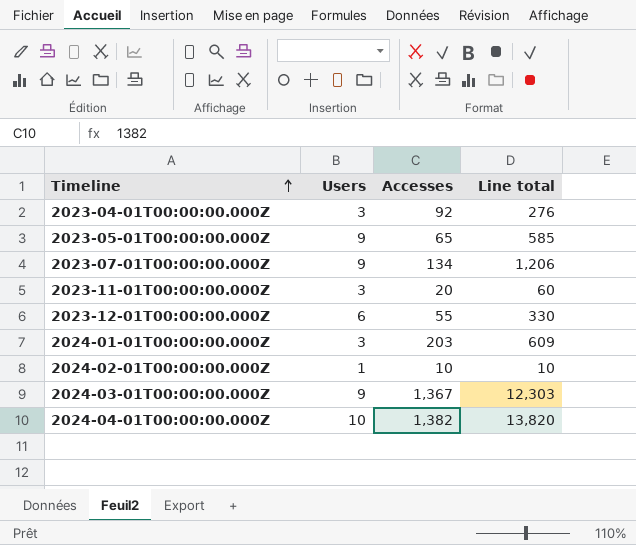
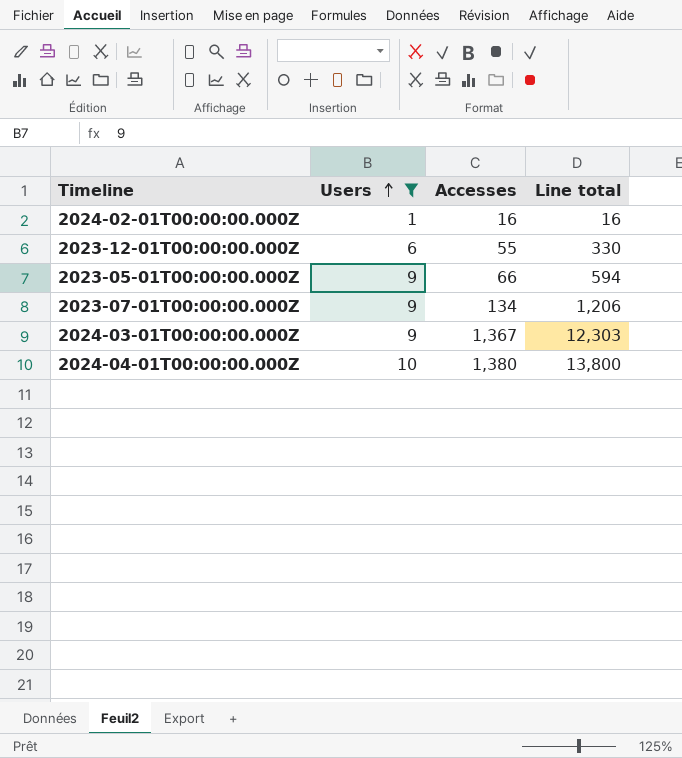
filter: none -> Users != 3
row order: Timeline ascending -> Users ascending
2024-02-01T00:00:00.000Z | Accesses: 10 -> 16
2024-02-01T00:00:00.000Z | Line total: 10 -> 16
2023-05-01T00:00:00.000Z | Accesses: 65 -> 66
2023-05-01T00:00:00.000Z | Line total: 585 -> 594
2024-04-01T00:00:00.000Z | Accesses: 1,382 -> 1,380
2024-04-01T00:00:00.000Z | Line total: 13,820 -> 13,800

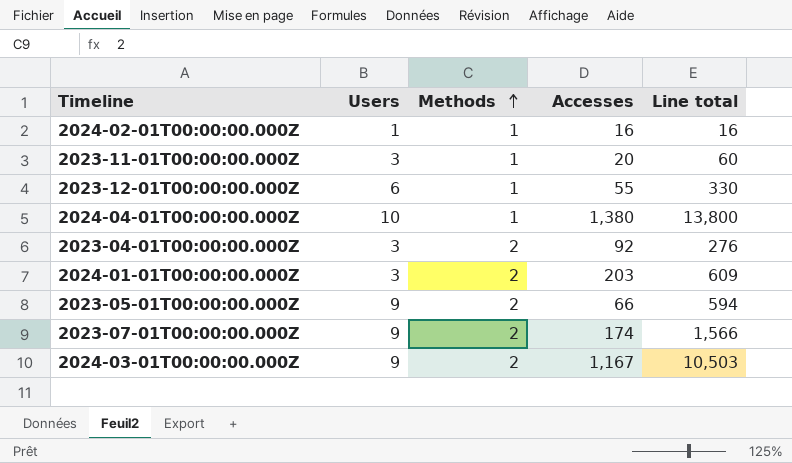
filter: Users != 3 -> none
row order: Users ascending -> Methods ascending
column Methods | position: none -> 3
2023-07-01T00:00:00.000Z | Accesses: 134 -> 174
2023-07-01T00:00:00.000Z | Line total: 1,206 -> 1,566
2024-03-01T00:00:00.000Z | Accesses: 1,367 -> 1,167
2024-03-01T00:00:00.000Z | Line total: 12,303 -> 10,503

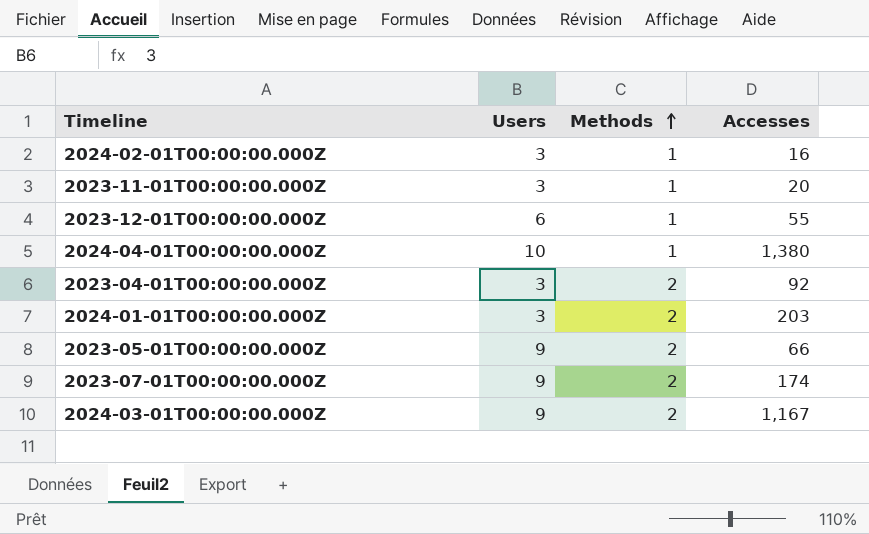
column Line total | formula: [Users] * [Accesses] -> none
2024-02-01T00:00:00.000Z | Users: 1 -> 3

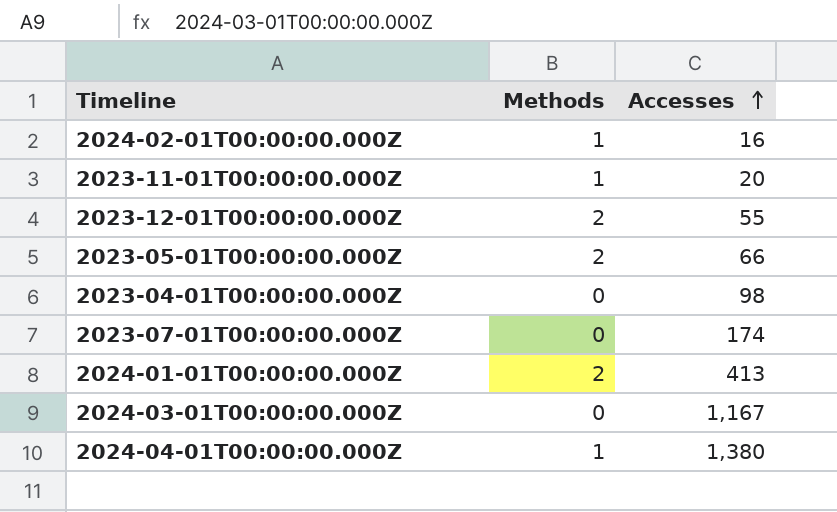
row order: Methods ascending -> Accesses ascending
column Users | position: 2 -> none
2023-12-01T00:00:00.000Z | Methods: 1 -> 2
2023-04-01T00:00:00.000Z | Methods: 2 -> 0
2023-04-01T00:00:00.000Z | Accesses: 92 -> 98
2023-07-01T00:00:00.000Z | Methods: 2 -> 0
2024-01-01T00:00:00.000Z | Accesses: 203 -> 413
2024-03-01T00:00:00.000Z | Methods: 2 -> 0

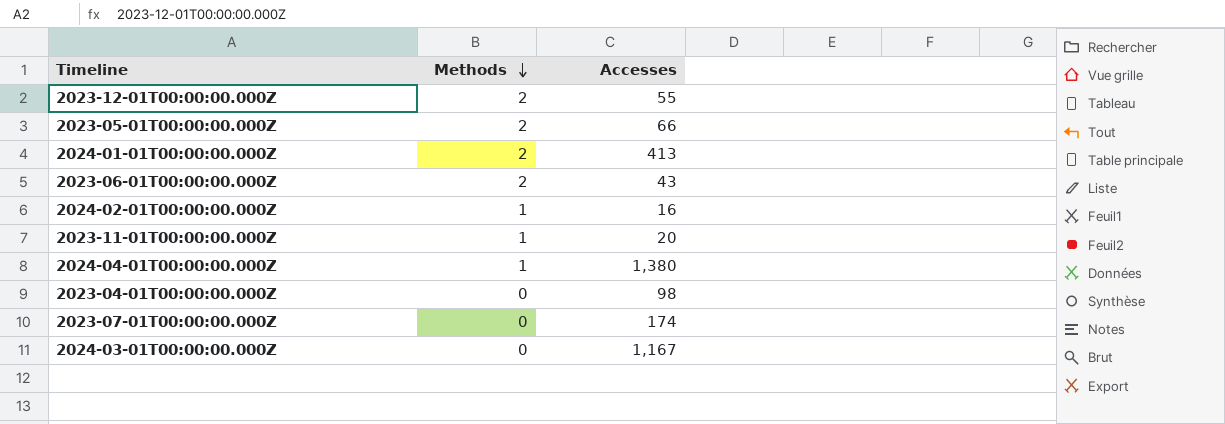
row order: Accesses ascending -> Methods descending
row 2023-06-01T00:00:00.000Z: none -> 2 | 43

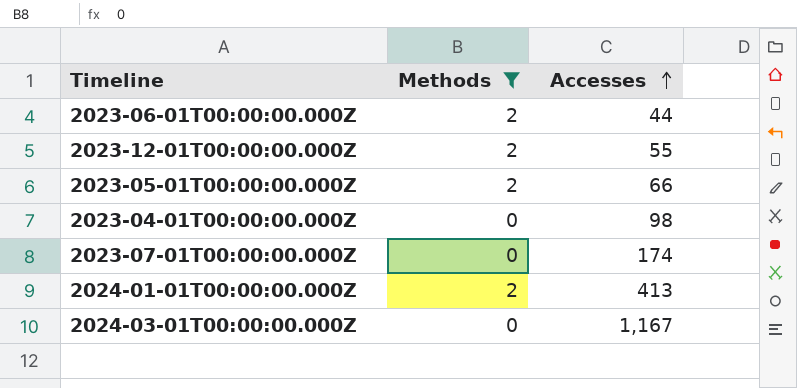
filter: none -> Methods != 1
row order: Methods descending -> Accesses ascending
2023-06-01T00:00:00.000Z | Accesses: 43 -> 44

